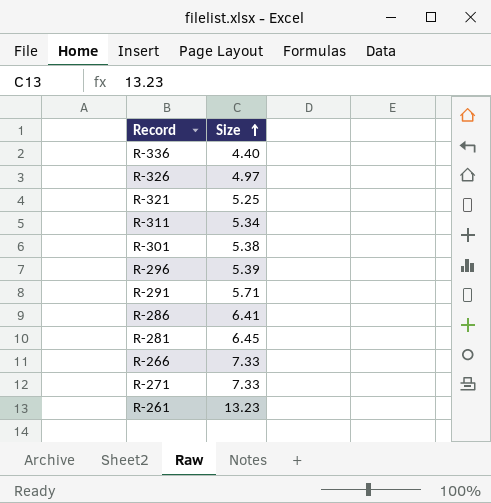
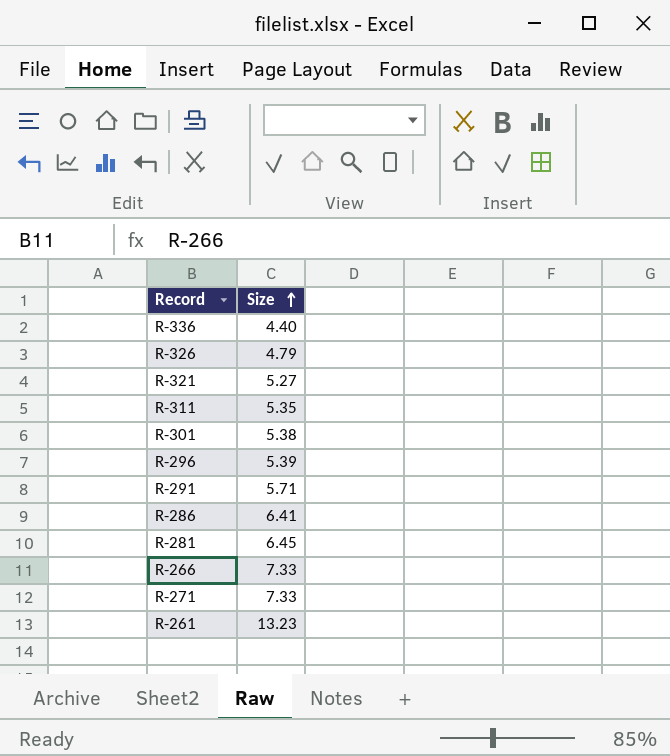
R-326 | Size: 4.97 -> 4.79
R-321 | Size: 5.25 -> 5.27
R-311 | Size: 5.34 -> 5.35

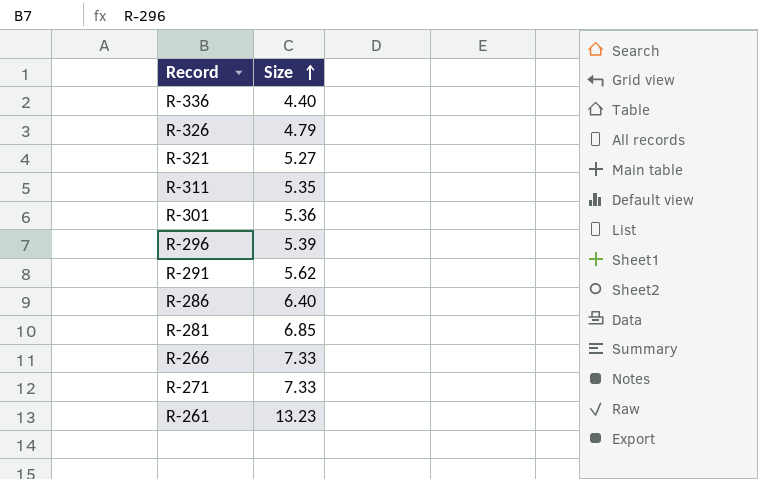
R-301 | Size: 5.38 -> 5.36
R-291 | Size: 5.71 -> 5.62
R-286 | Size: 6.41 -> 6.40
R-281 | Size: 6.45 -> 6.85

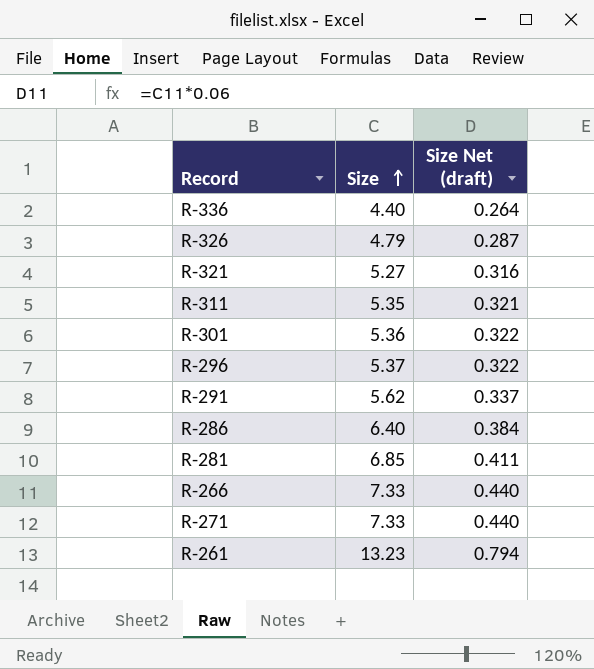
column Size Net (draft) | formula: none -> [Size] * 0.06
R-296 | Size: 5.39 -> 5.37

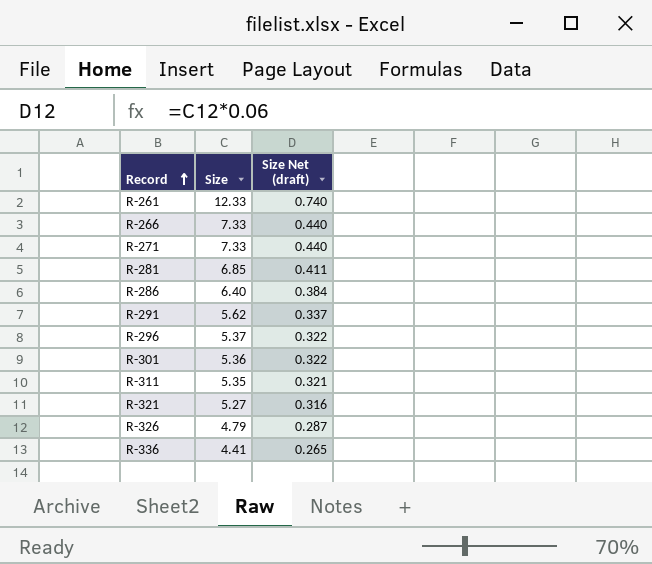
row order: Size ascending -> Record ascending
R-261 | Size: 13.23 -> 12.33
R-261 | Size Net (draft): 0.794 -> 0.740
R-336 | Size: 4.40 -> 4.41
R-336 | Size Net (draft): 0.264 -> 0.265

